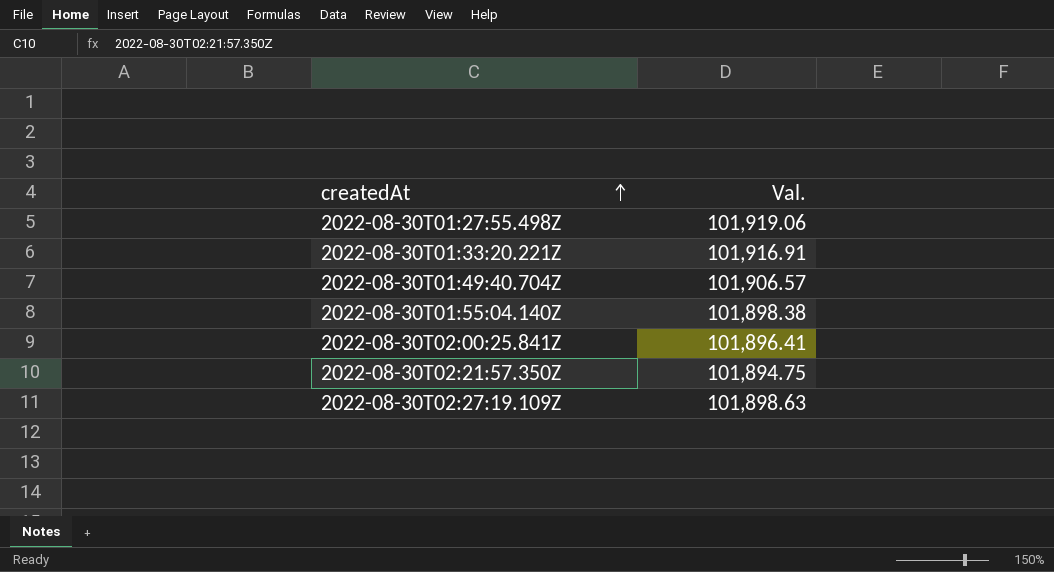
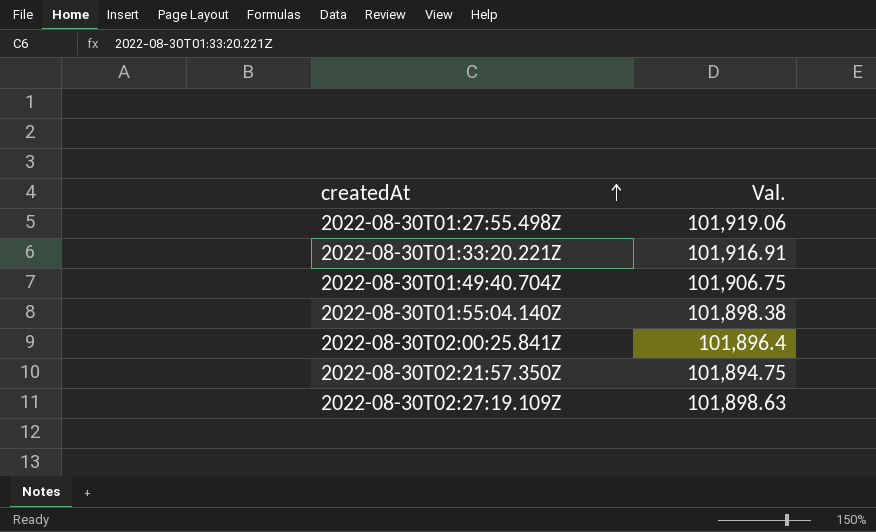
2022-08-30T01:49:40.704Z | Val.: 101,906.57 -> 101,906.75
2022-08-30T02:00:25.841Z | Val.: 101,896.41 -> 101,896.4

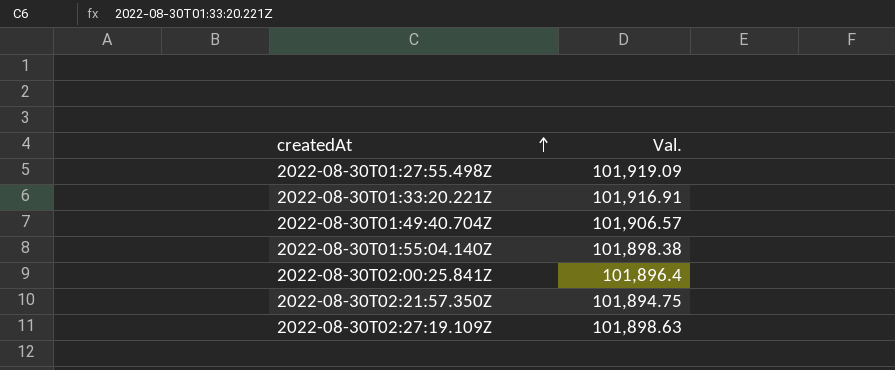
2022-08-30T01:27:55.498Z | Val.: 101,919.06 -> 101,919.09
2022-08-30T01:49:40.704Z | Val.: 101,906.75 -> 101,906.57

